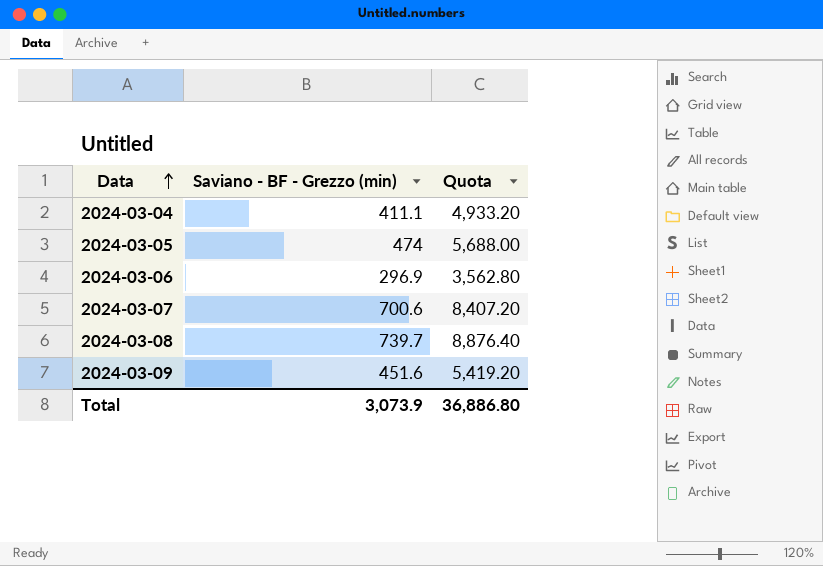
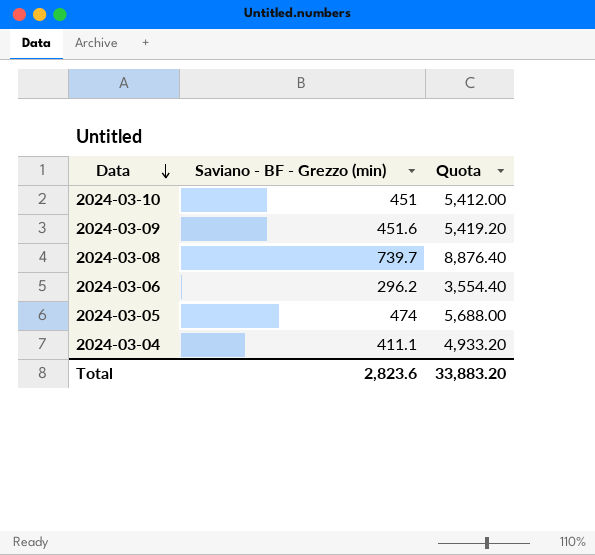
row order: Data ascending -> Data descending
row 2024-03-07: 700.6 | 8,407.20 -> none
row 2024-03-10: none -> 451 | 5,412.00
2024-03-06 | Saviano - BF - Grezzo (min): 296.9 -> 296.2
2024-03-06 | Quota: 3,562.80 -> 3,554.40
Total | Saviano - BF - Grezzo (min): 3,073.9 -> 2,823.6
Total | Quota: 36,886.80 -> 33,883.20

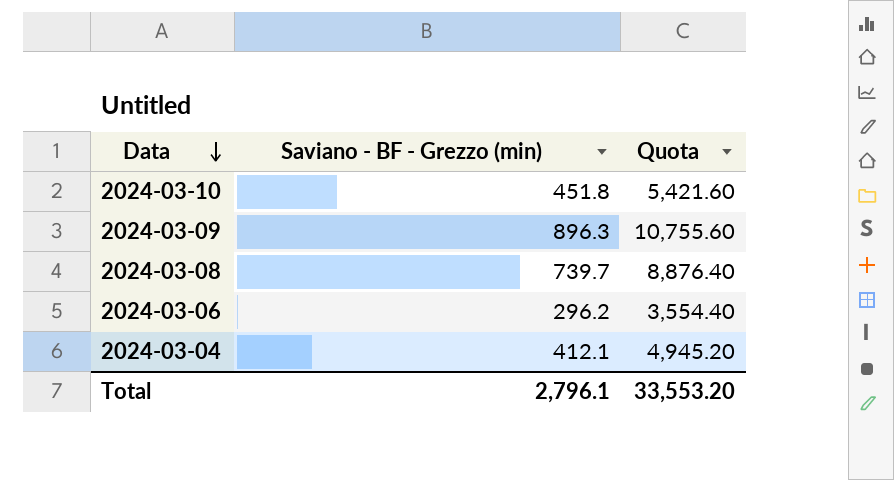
row 2024-03-05: 474 | 5,688.00 -> none
2024-03-10 | Saviano - BF - Grezzo (min): 451 -> 451.8
2024-03-10 | Quota: 5,412.00 -> 5,421.60
2024-03-09 | Saviano - BF - Grezzo (min): 451.6 -> 896.3
2024-03-09 | Quota: 5,419.20 -> 10,755.60
2024-03-04 | Saviano - BF - Grezzo (min): 411.1 -> 412.1
2024-03-04 | Quota: 4,933.20 -> 4,945.20
Total | Saviano - BF - Grezzo (min): 2,823.6 -> 2,796.1
Total | Quota: 33,883.20 -> 33,553.20

